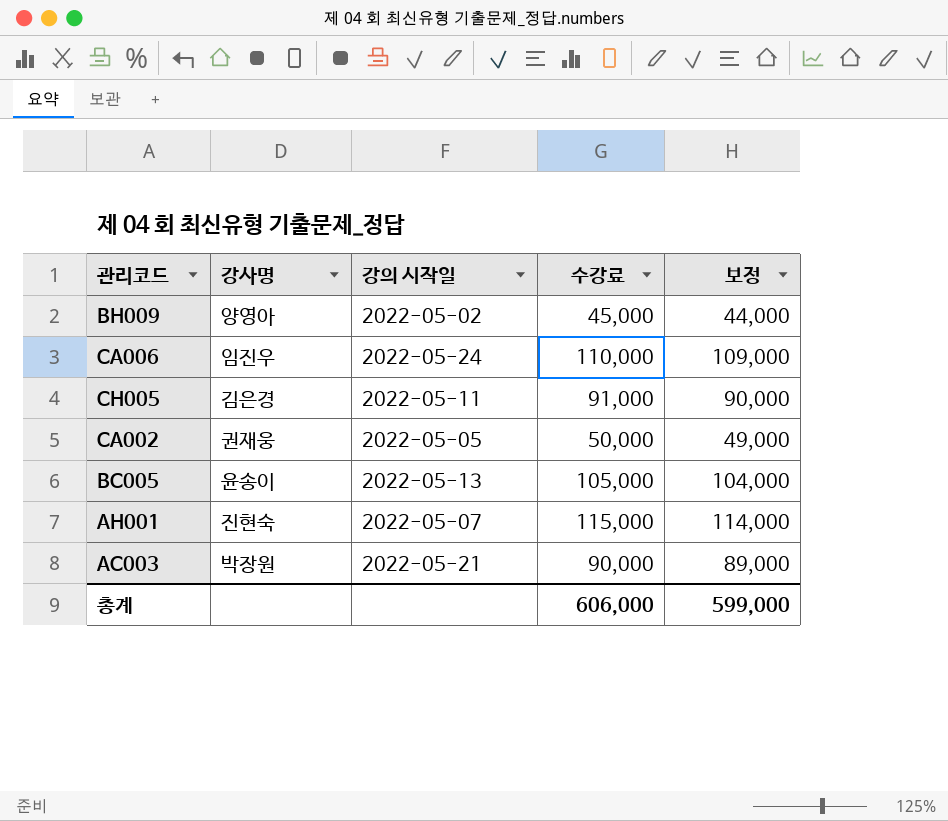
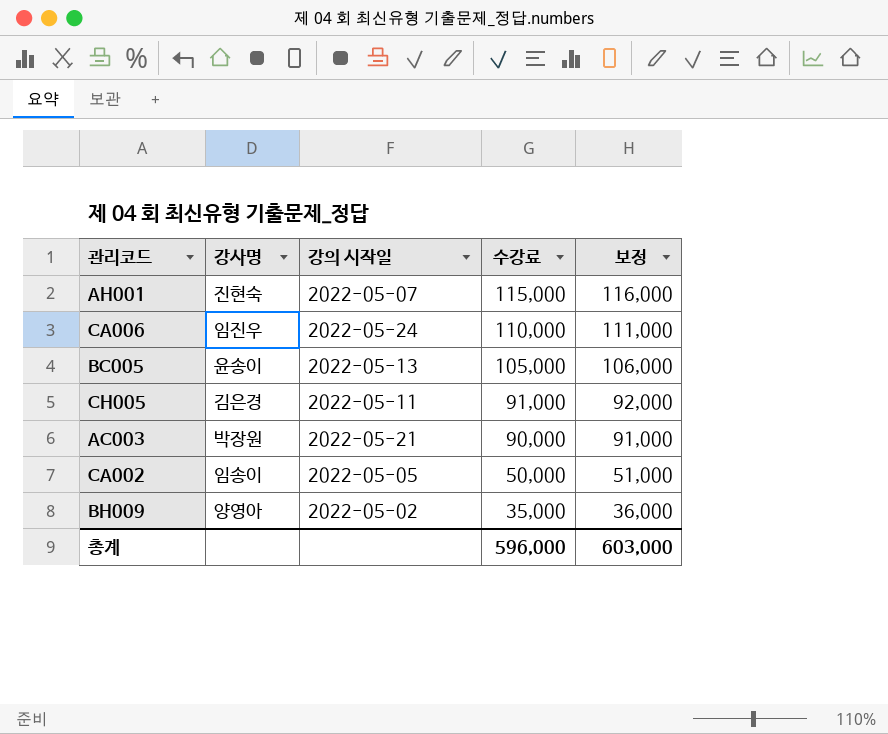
row order: none -> 수강료 descending
column 보정 | formula: [수강료] - 1000 -> [수강료] + 1000
CA002 | 강사명: 권재웅 -> 임송이
BH009 | 수강료: 45,000 -> 35,000
총계 | 수강료: 606,000 -> 596,000
총계 | 보정: 599,000 -> 603,000

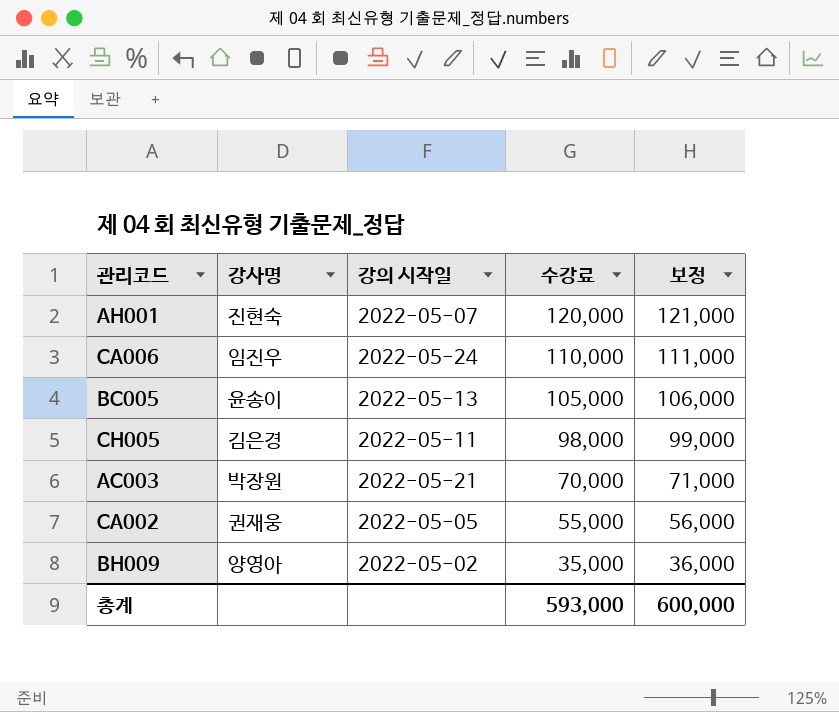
AH001 | 수강료: 115,000 -> 120,000
AH001 | 보정: 116,000 -> 121,000
CH005 | 수강료: 91,000 -> 98,000
CH005 | 보정: 92,000 -> 99,000
AC003 | 수강료: 90,000 -> 70,000
AC003 | 보정: 91,000 -> 71,000
CA002 | 강사명: 임송이 -> 권재웅
CA002 | 수강료: 50,000 -> 55,000
CA002 | 보정: 51,000 -> 56,000
총계 | 수강료: 596,000 -> 593,000
총계 | 보정: 603,000 -> 600,000

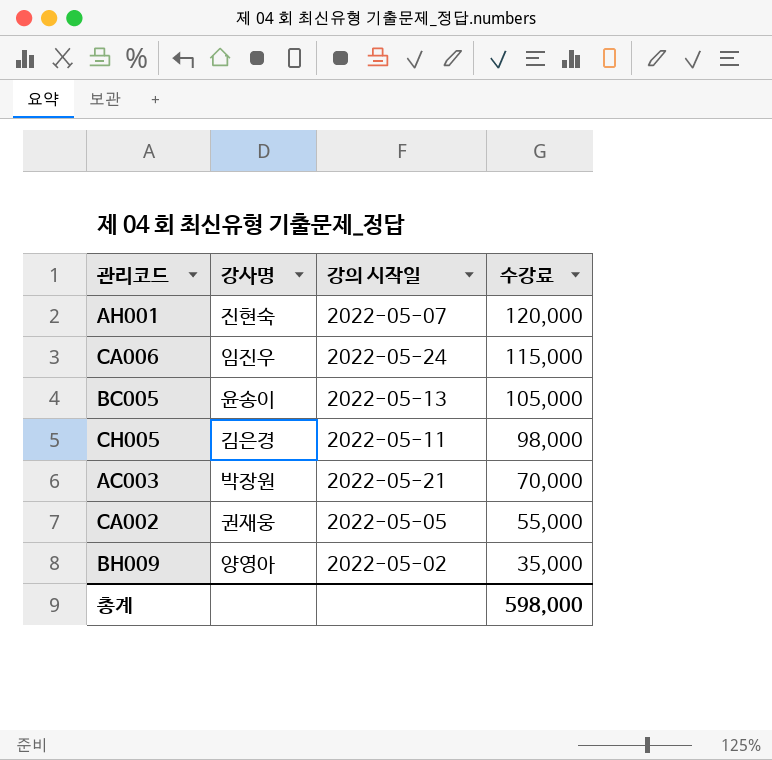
column 보정 | formula: [수강료] + 1000 -> none
CA006 | 수강료: 110,000 -> 115,000
총계 | 수강료: 593,000 -> 598,000

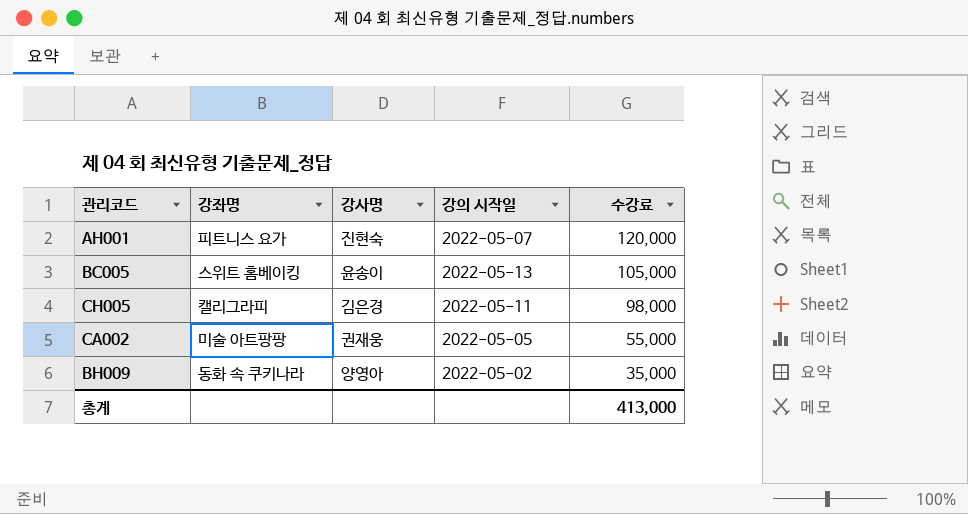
column 강좌명 | position: none -> 2
row CA006: 임진우 | 2022-05-24 | 115,000 -> none
row AC003: 박장원 | 2022-05-21 | 70,000 -> none
총계 | 수강료: 598,000 -> 413,000

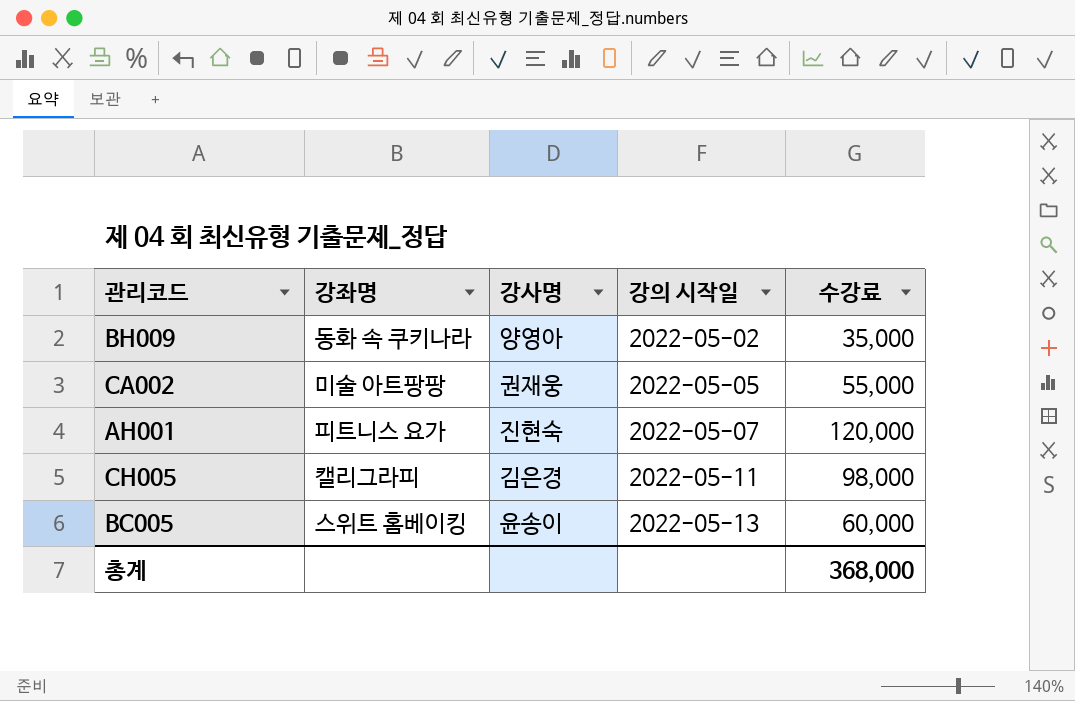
row order: 수강료 descending -> 강의 시작일 ascending
BC005 | 수강료: 105,000 -> 60,000
총계 | 수강료: 413,000 -> 368,000

